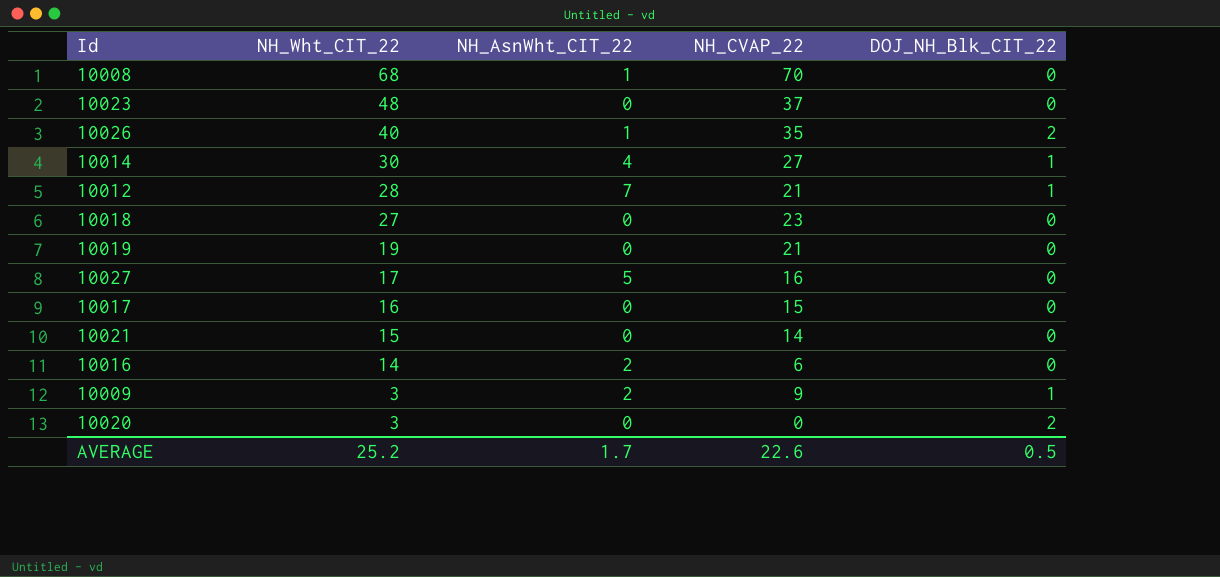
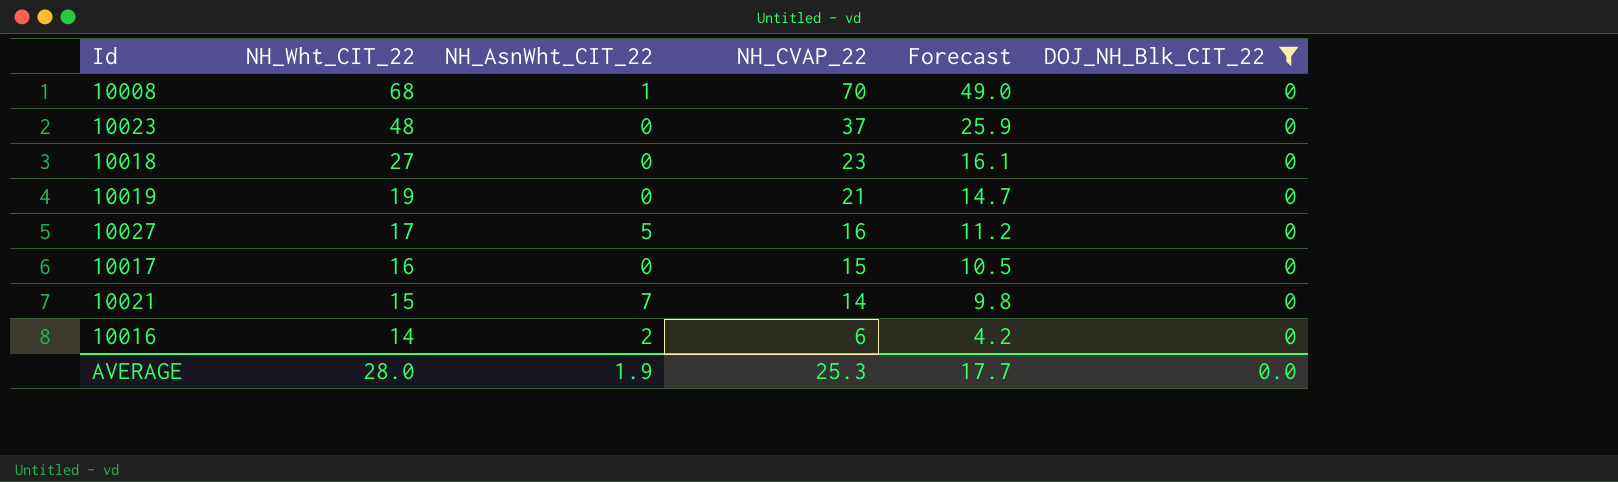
filter: none -> DOJ_NH_Blk_CIT_22 = 0
column Forecast | formula: none -> [NH_CVAP_22] * 0.7
10021 | NH_AsnWht_CIT_22: 0 -> 7
AVERAGE | NH_Wht_CIT_22: 25.2 -> 28.0
AVERAGE | NH_AsnWht_CIT_22: 1.7 -> 1.9
AVERAGE | NH_CVAP_22: 22.6 -> 25.3
AVERAGE | DOJ_NH_Blk_CIT_22: 0.5 -> 0.0

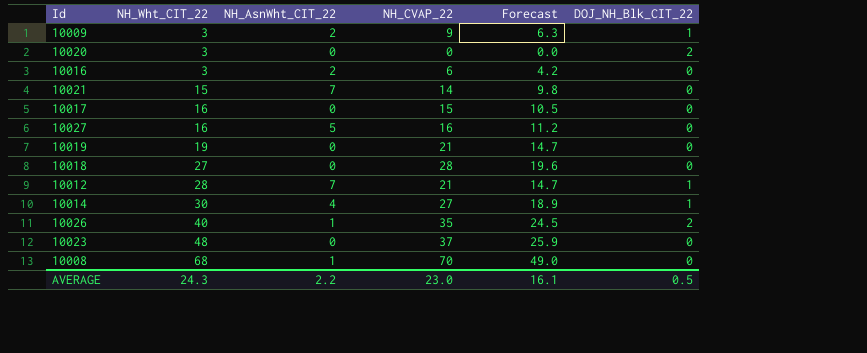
filter: DOJ_NH_Blk_CIT_22 = 0 -> none
row order: NH_Wht_CIT_22 descending -> NH_Wht_CIT_22 ascending
10016 | NH_Wht_CIT_22: 14 -> 3
10027 | NH_Wht_CIT_22: 17 -> 16
10018 | NH_CVAP_22: 23 -> 28
10018 | Forecast: 16.1 -> 19.6
AVERAGE | NH_Wht_CIT_22: 28.0 -> 24.3
AVERAGE | NH_AsnWht_CIT_22: 1.9 -> 2.2
AVERAGE | NH_CVAP_22: 25.3 -> 23.0
AVERAGE | Forecast: 17.7 -> 16.1
AVERAGE | DOJ_NH_Blk_CIT_22: 0.0 -> 0.5

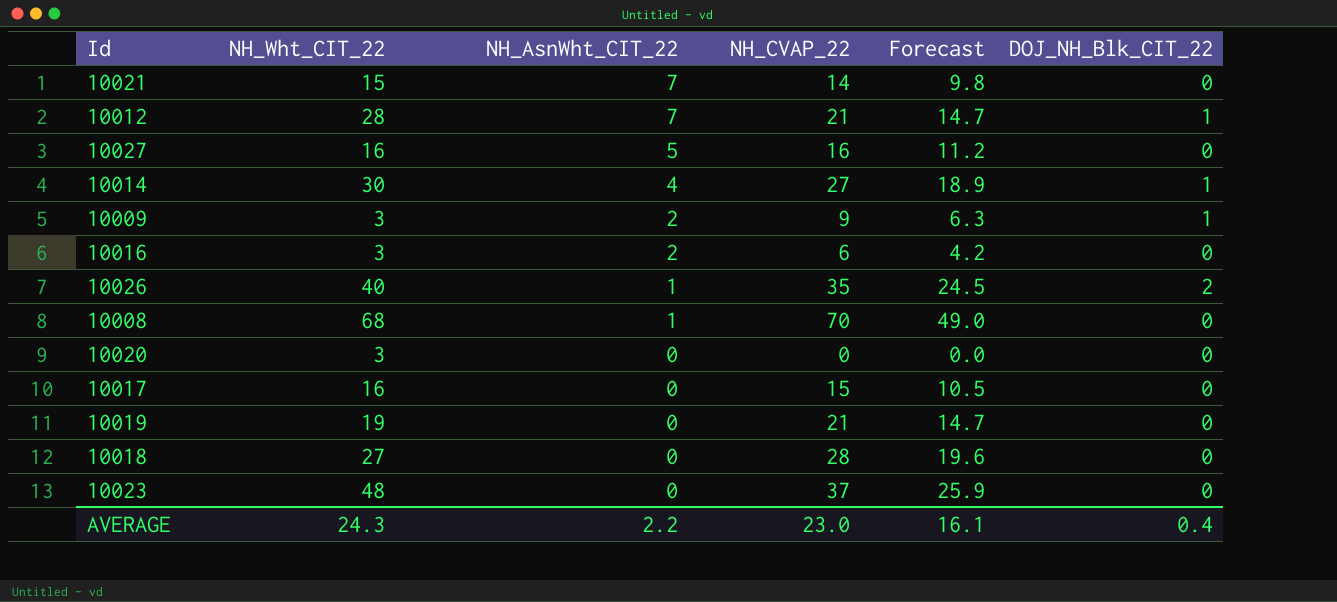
row order: NH_Wht_CIT_22 ascending -> NH_AsnWht_CIT_22 descending
10020 | DOJ_NH_Blk_CIT_22: 2 -> 0
AVERAGE | DOJ_NH_Blk_CIT_22: 0.5 -> 0.4

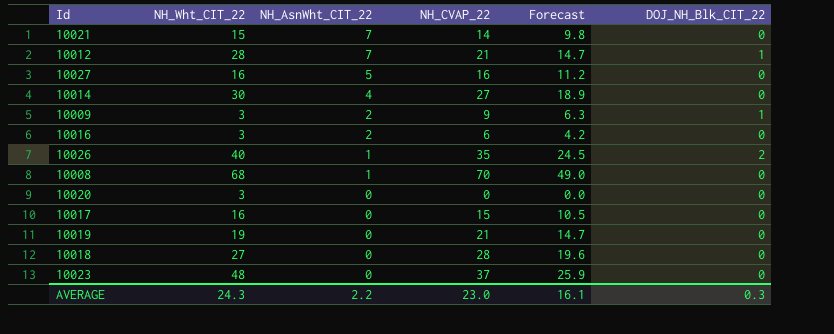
10014 | DOJ_NH_Blk_CIT_22: 1 -> 0
AVERAGE | DOJ_NH_Blk_CIT_22: 0.4 -> 0.3

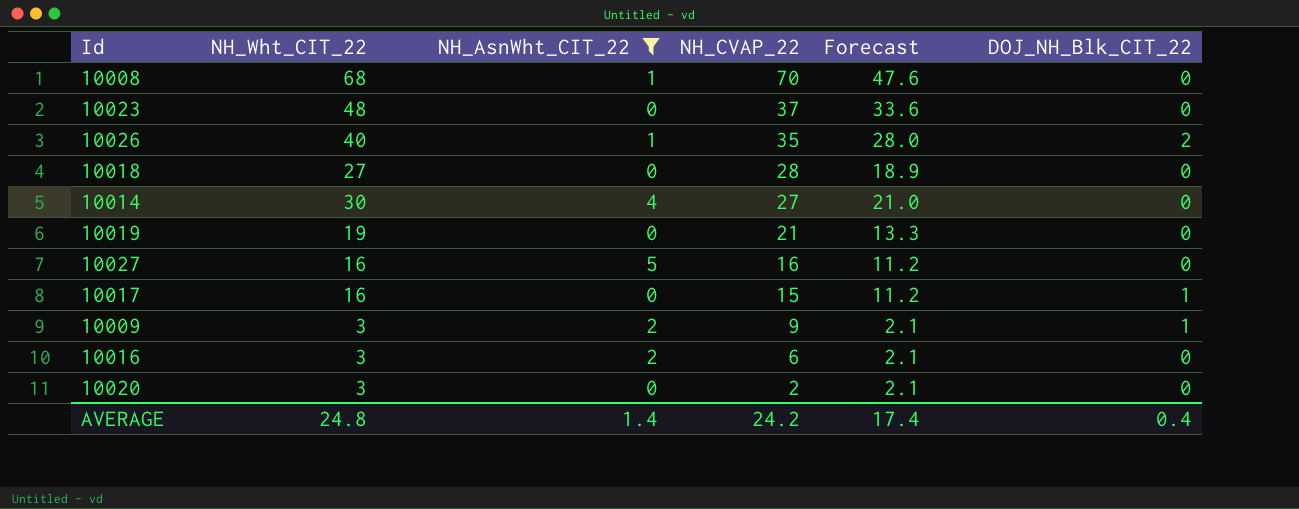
filter: none -> NH_AsnWht_CIT_22 != 7
row order: NH_AsnWht_CIT_22 descending -> NH_CVAP_22 descending
column Forecast | formula: [NH_CVAP_22] * 0.7 -> [NH_Wht_CIT_22] * 0.7
10017 | DOJ_NH_Blk_CIT_22: 0 -> 1
10020 | NH_CVAP_22: 0 -> 2
AVERAGE | NH_Wht_CIT_22: 24.3 -> 24.8
AVERAGE | NH_AsnWht_CIT_22: 2.2 -> 1.4
AVERAGE | NH_CVAP_22: 23.0 -> 24.2
AVERAGE | Forecast: 16.1 -> 17.4
AVERAGE | DOJ_NH_Blk_CIT_22: 0.3 -> 0.4

